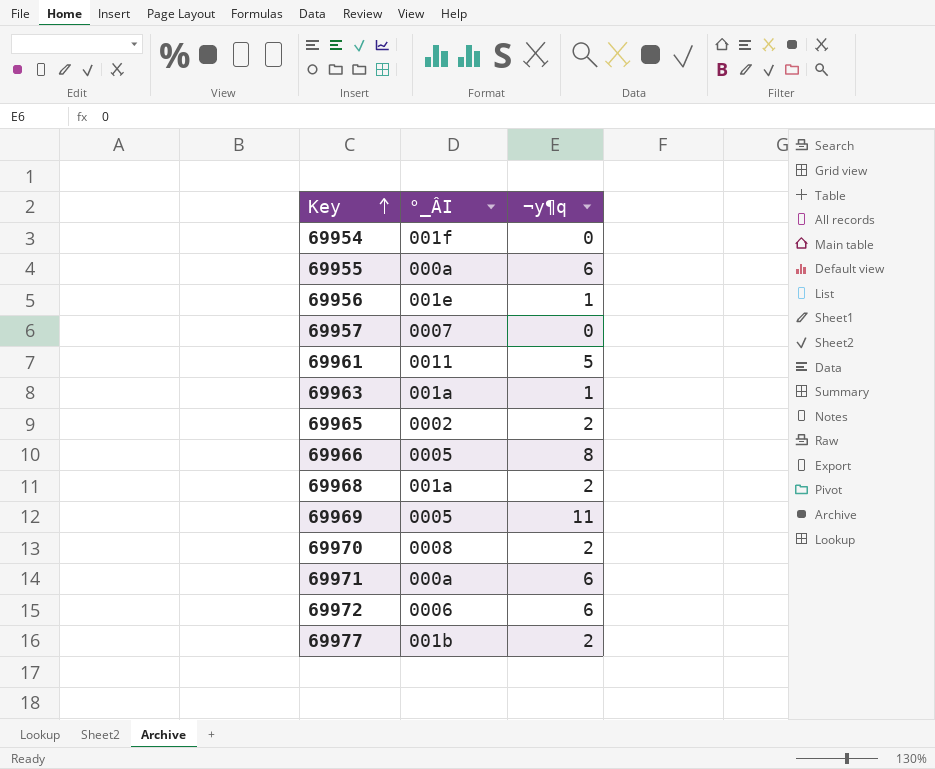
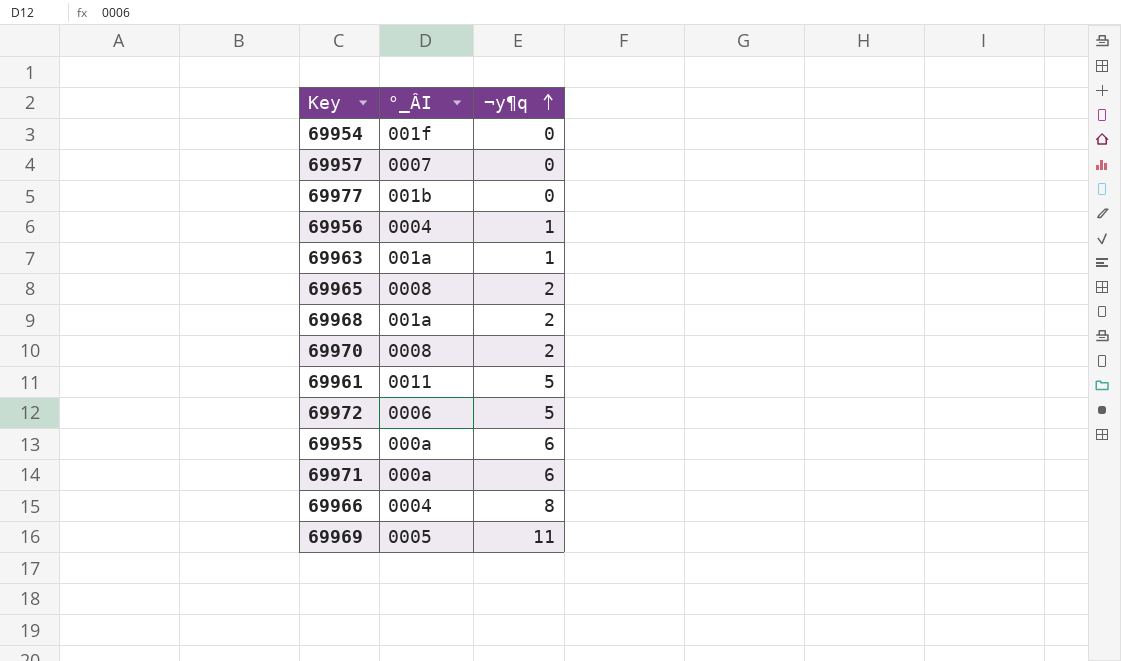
row order: Key ascending -> ¬y¶q ascending
69977 | ¬y¶q: 2 -> 0
69956 | °_ÂI: 001e -> 0004
69965 | °_ÂI: 0002 -> 0008
69972 | ¬y¶q: 6 -> 5
69966 | °_ÂI: 0005 -> 0004

